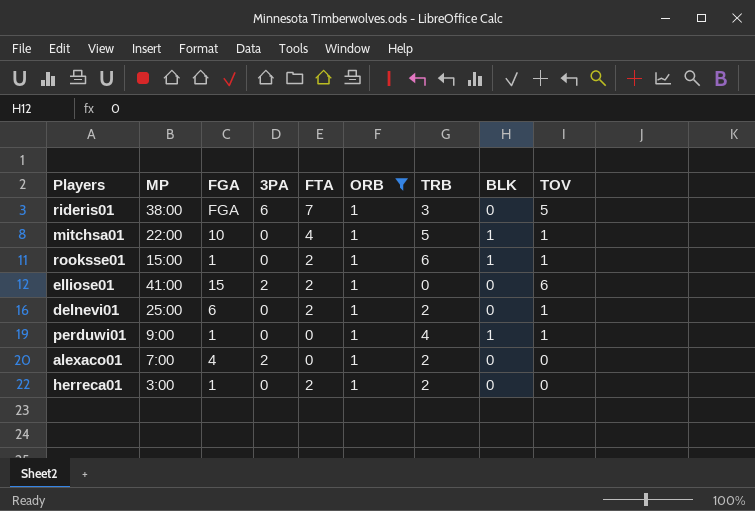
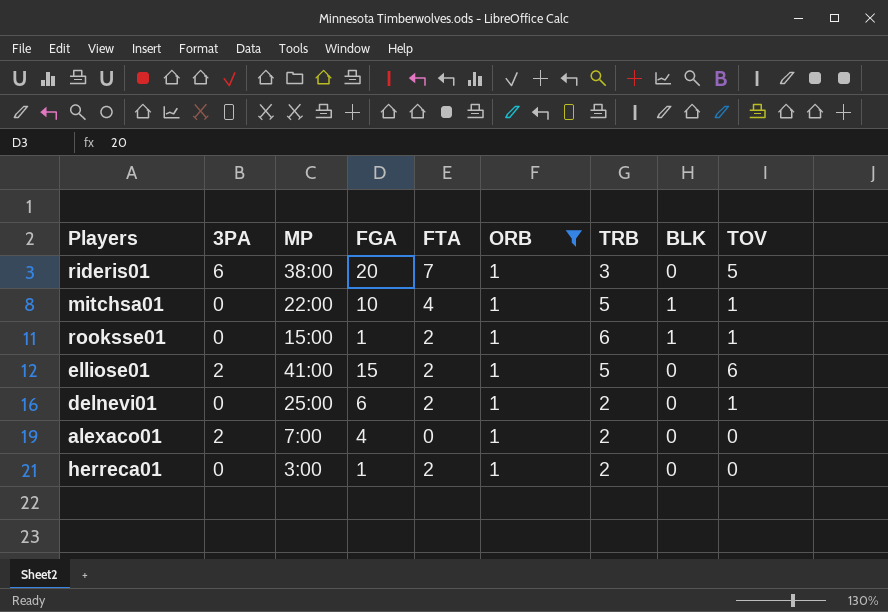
column 3PA | position: 4 -> 2
row perduwi01: 9:00 | 1 | 0 | 0 | 1 | 4 | 1 | 1 -> none
rideris01 | FGA: FGA -> 20
elliose01 | TRB: 0 -> 5

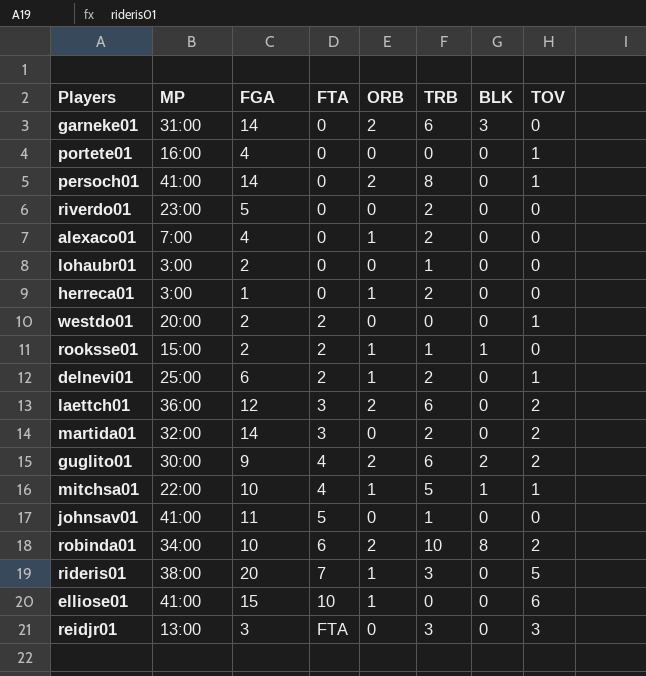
filter: ORB = 1 -> none
row order: none -> FTA ascending
column 3PA | position: 2 -> none
herreca01 | FTA: 2 -> 0
rooksse01 | FGA: 1 -> 2
rooksse01 | TRB: 6 -> 1
rooksse01 | TOV: 1 -> 0
elliose01 | FTA: 2 -> 10
elliose01 | TRB: 5 -> 0

